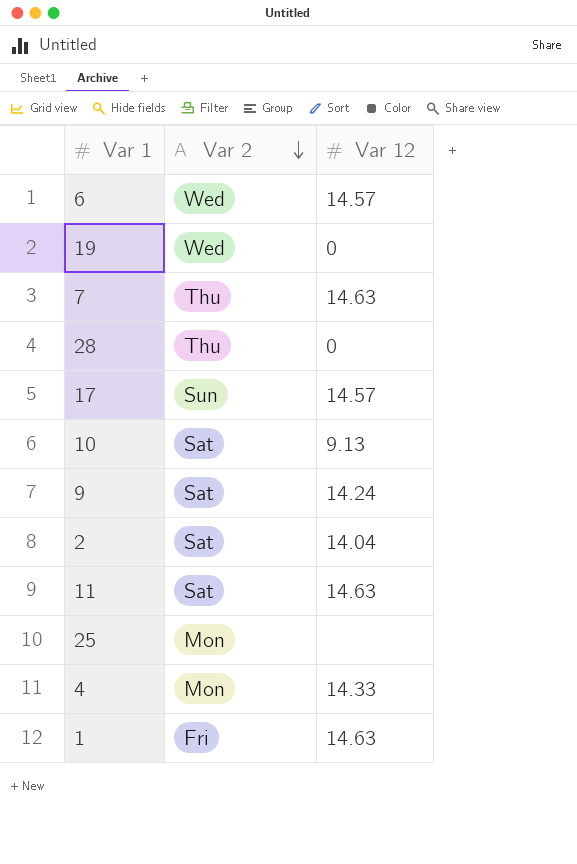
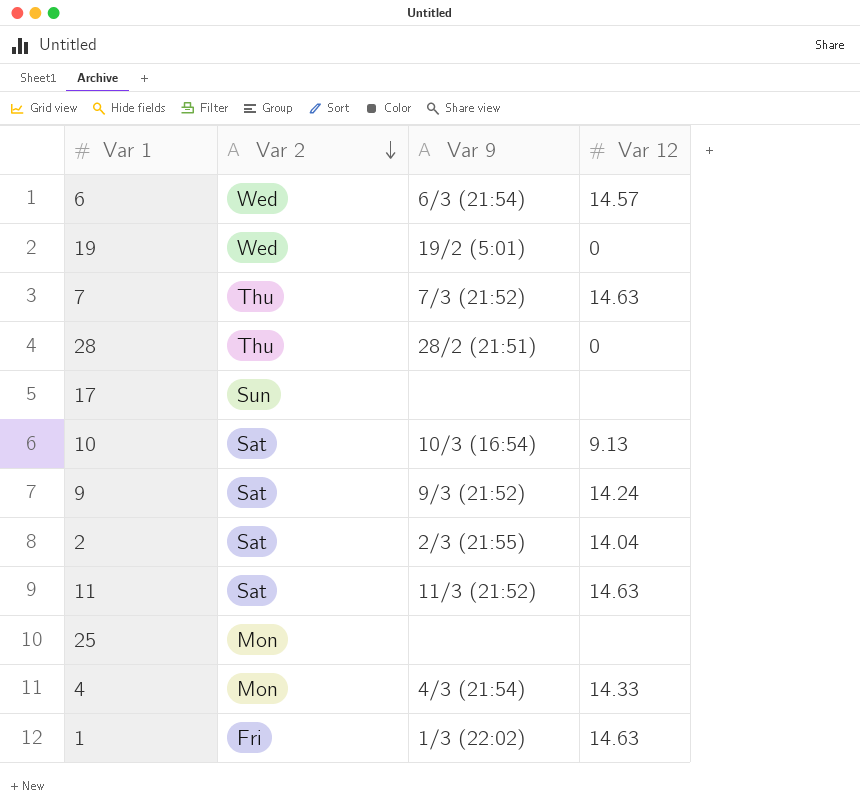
column Var 9 | position: none -> 3
17 | Var 12: 14.57 -> none

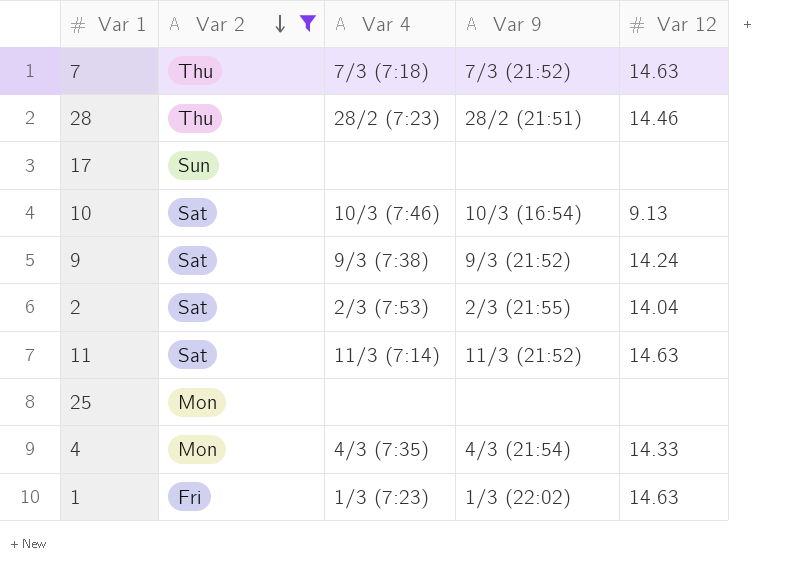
filter: none -> Var 2 != Wed
column Var 4 | position: none -> 3
28 | Var 12: 0 -> 14.46

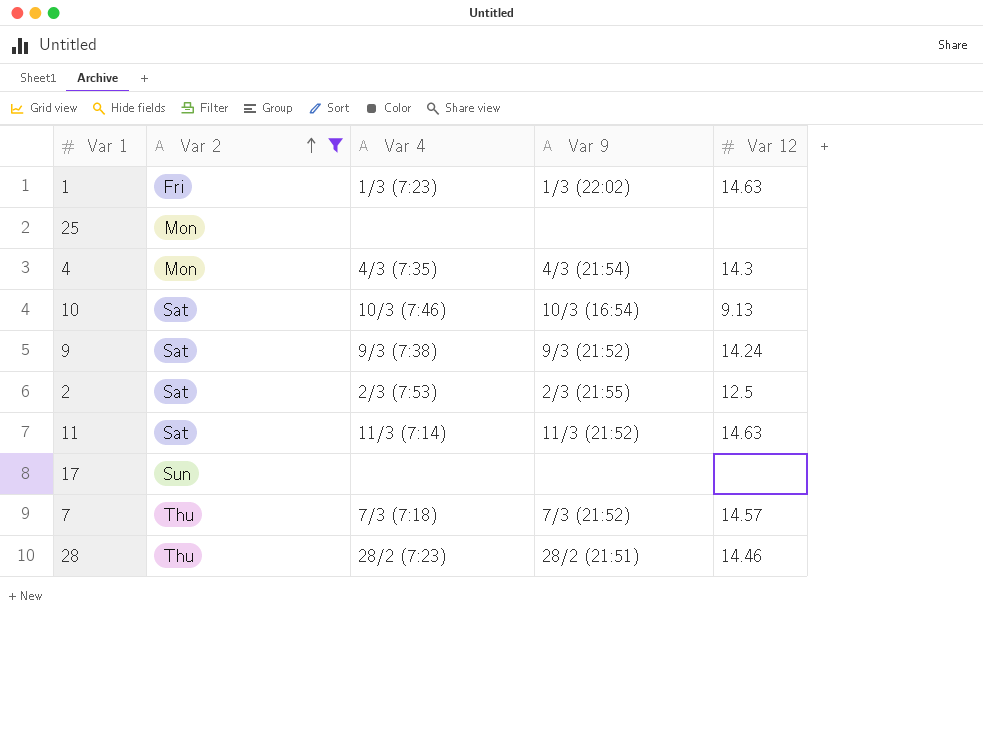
row order: Var 2 descending -> Var 2 ascending
4 | Var 12: 14.33 -> 14.3
2 | Var 12: 14.04 -> 12.5
7 | Var 12: 14.63 -> 14.57

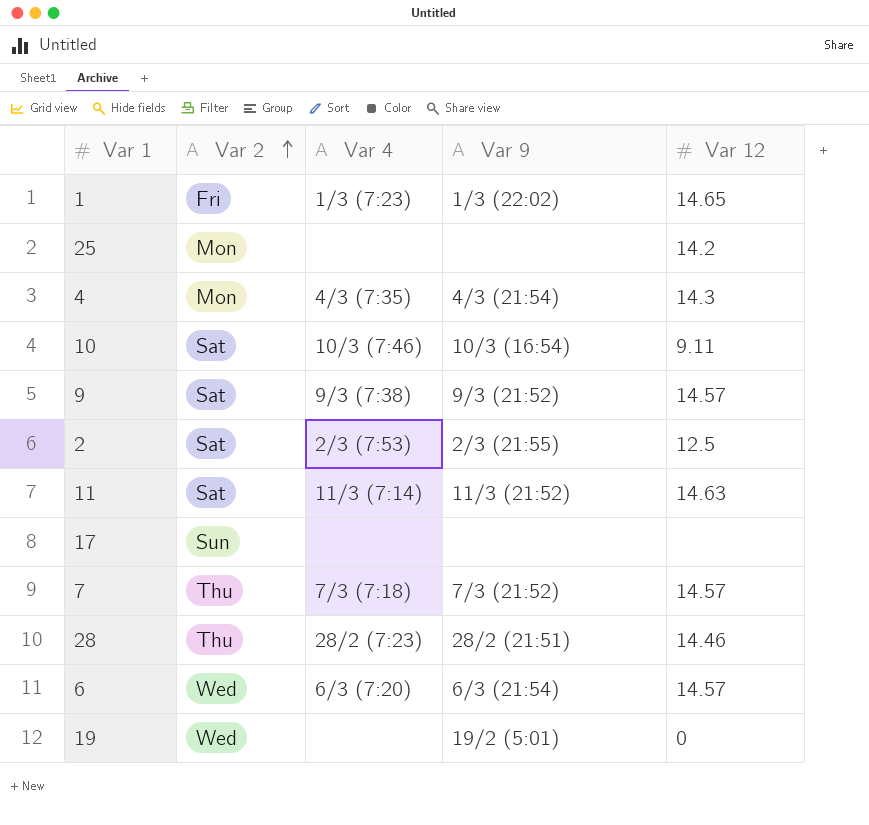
filter: Var 2 != Wed -> none
1 | Var 12: 14.63 -> 14.65
25 | Var 12: none -> 14.2
10 | Var 12: 9.13 -> 9.11
9 | Var 12: 14.24 -> 14.57

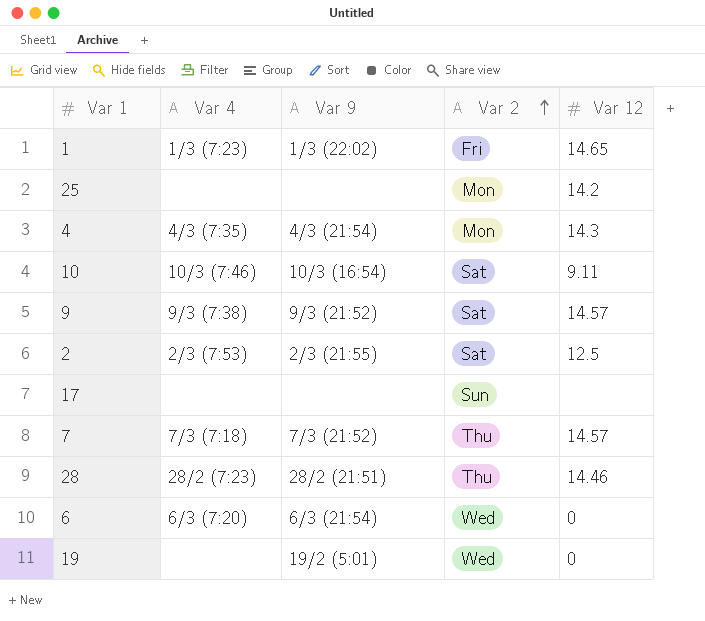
column Var 2 | position: 2 -> 4
row 11: Sat | 11/3 (7:14) | 11/3 (21:52) | 14.63 -> none
6 | Var 12: 14.57 -> 0

